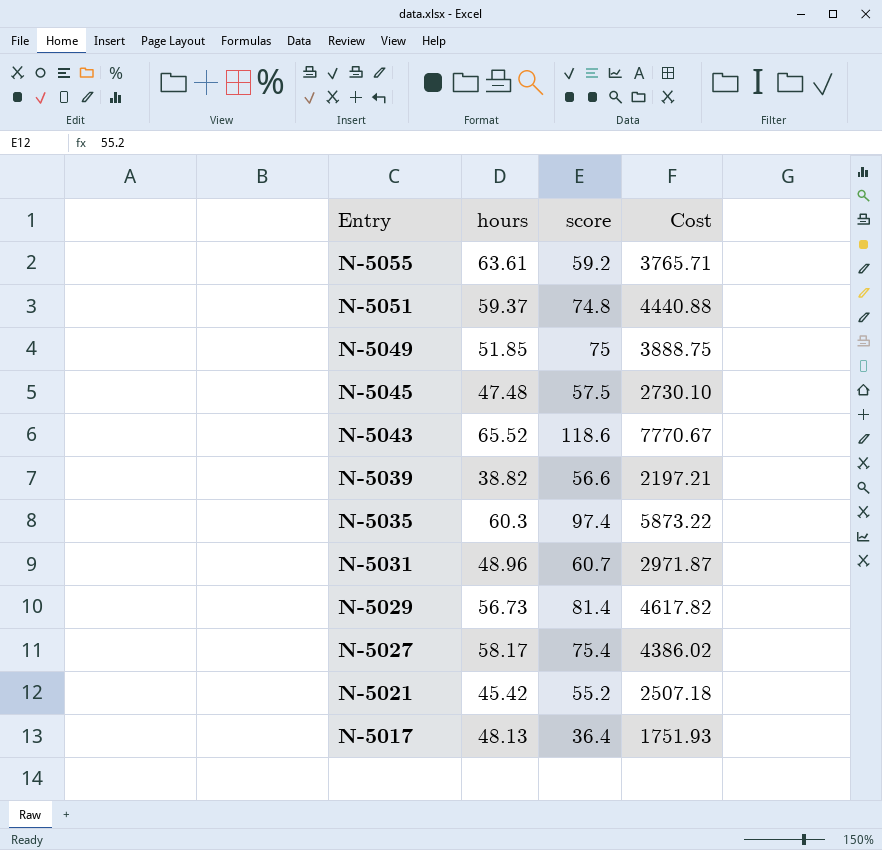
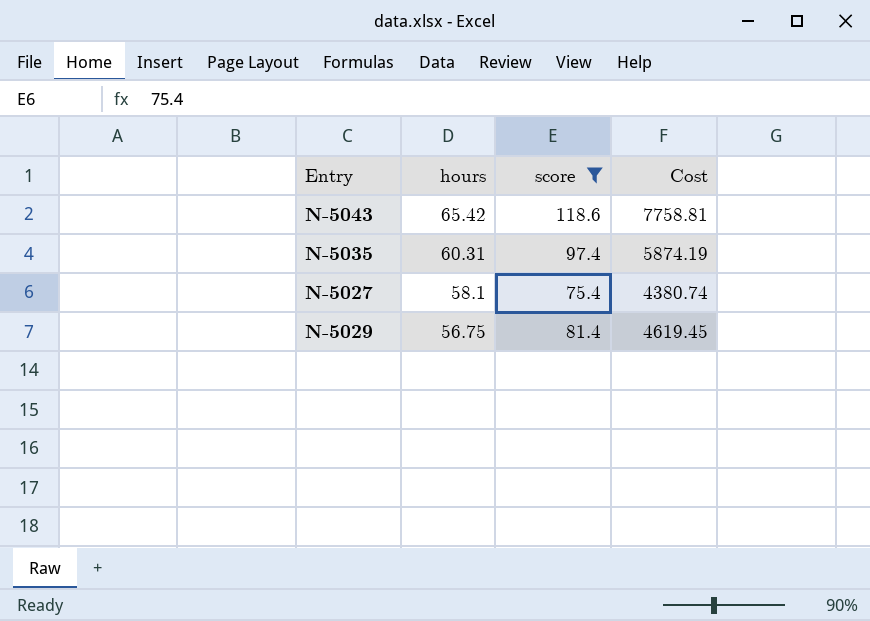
filter: none -> score >= 75.4
row order: Entry descending -> hours descending
N-5043 | hours: 65.52 -> 65.42
N-5043 | Cost: 7770.67 -> 7758.81
N-5035 | hours: 60.3 -> 60.31
N-5035 | Cost: 5873.22 -> 5874.19
N-5027 | hours: 58.17 -> 58.1
N-5027 | Cost: 4386.02 -> 4380.74
N-5029 | hours: 56.73 -> 56.75
N-5029 | Cost: 4617.82 -> 4619.45

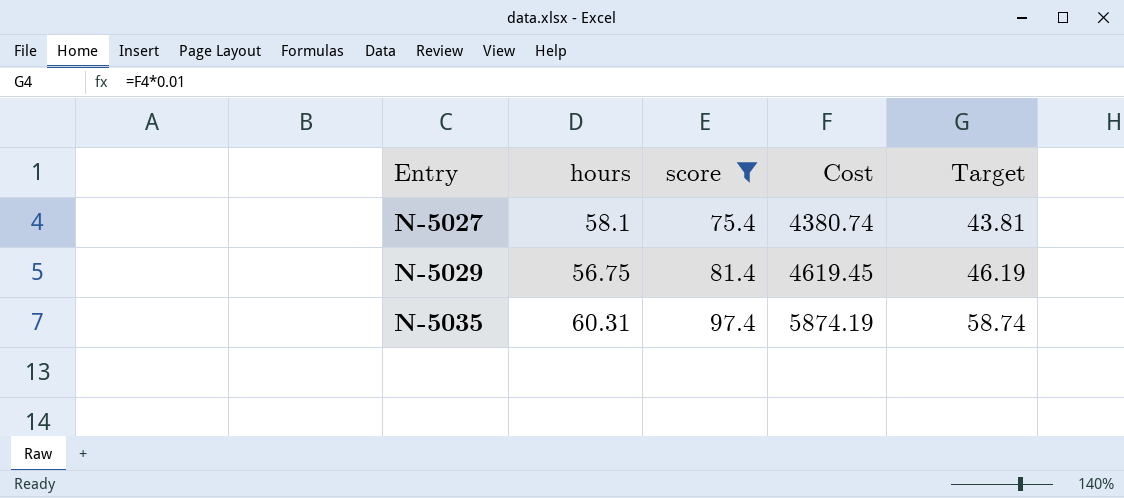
row order: hours descending -> Entry ascending
column Target | formula: none -> [Cost] * 0.01
row N-5043: 65.42 | 118.6 | 7758.81 -> none

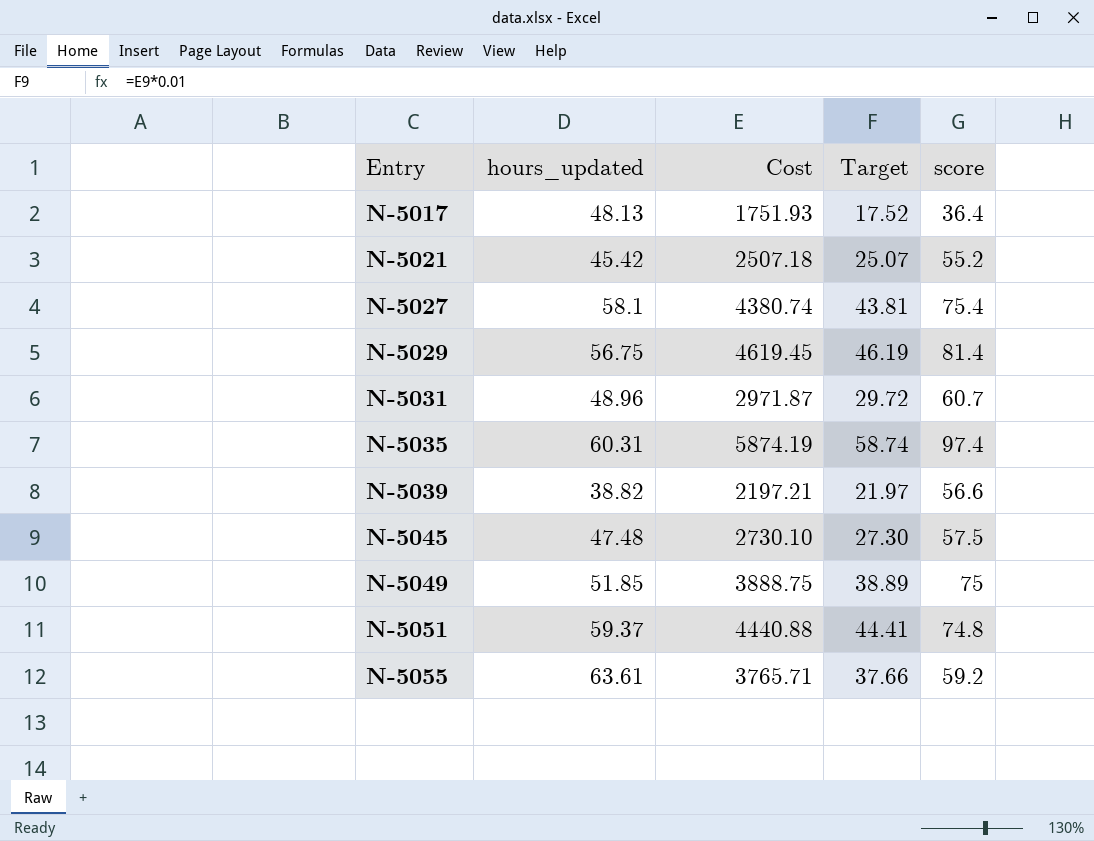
filter: score >= 75.4 -> none
column name: hours -> hours_updated
column score | position: 3 -> 5

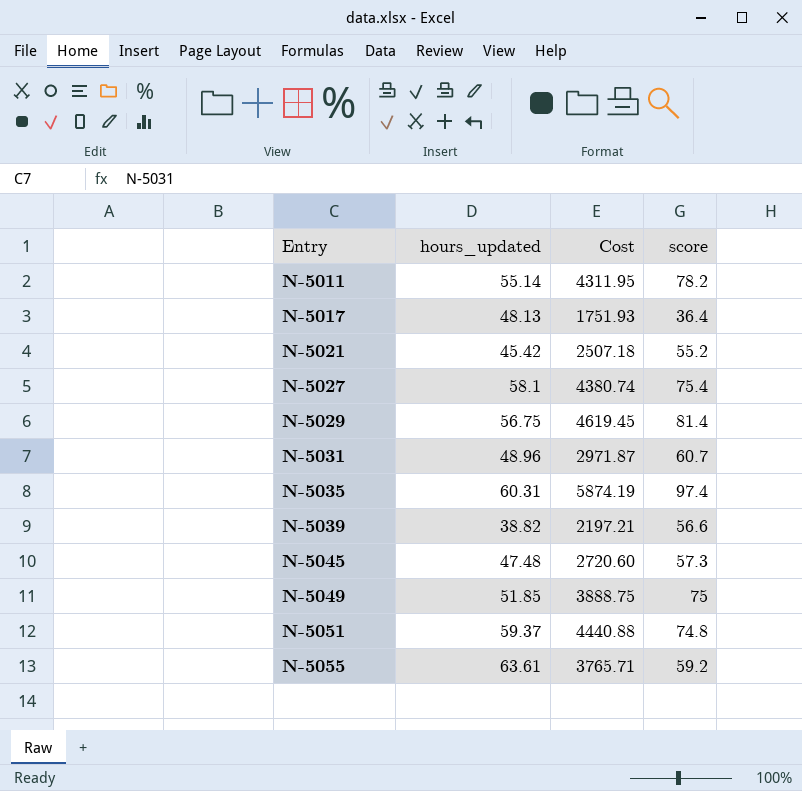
column Target | formula: [Cost] * 0.01 -> none
row N-5011: none -> 55.14 | 4311.95 | 78.2
N-5045 | Cost: 2730.10 -> 2720.60
N-5045 | score: 57.5 -> 57.3

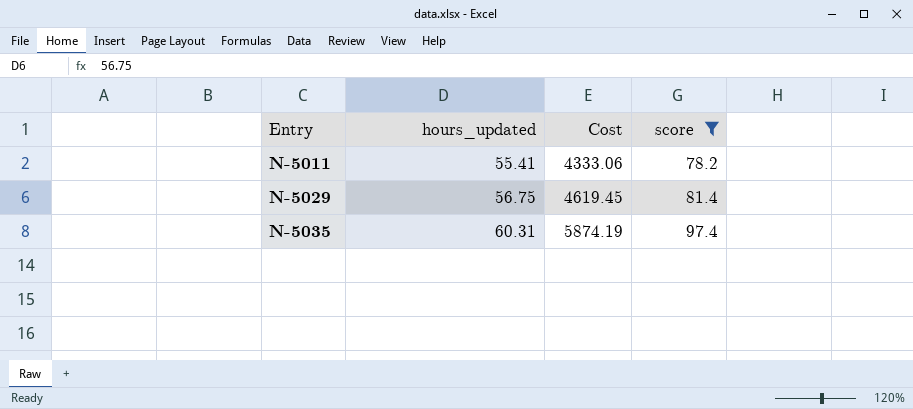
filter: none -> score >= 78.2
N-5011 | hours_updated: 55.14 -> 55.41
N-5011 | Cost: 4311.95 -> 4333.06

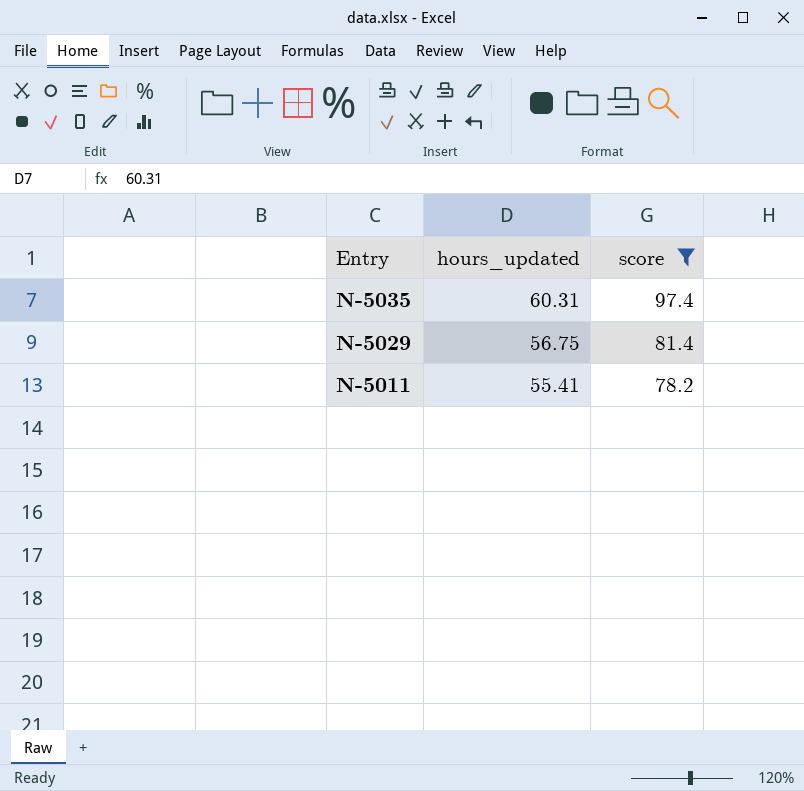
row order: Entry ascending -> Entry descending
column Cost | formula: [hours_updated] * [score] -> none

